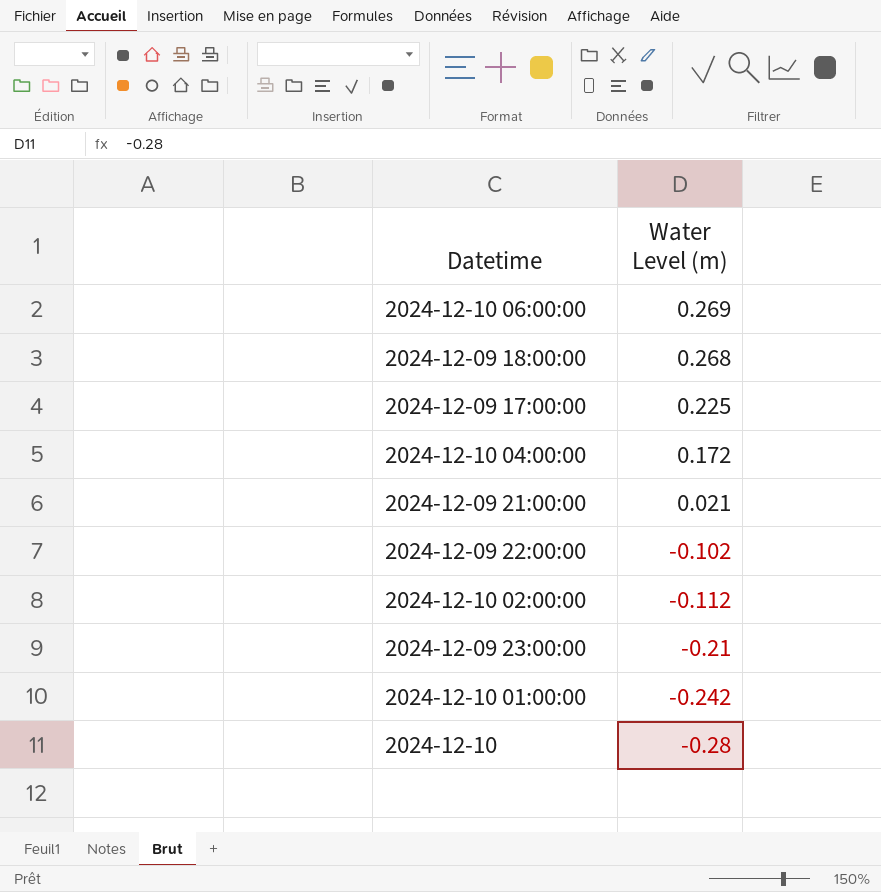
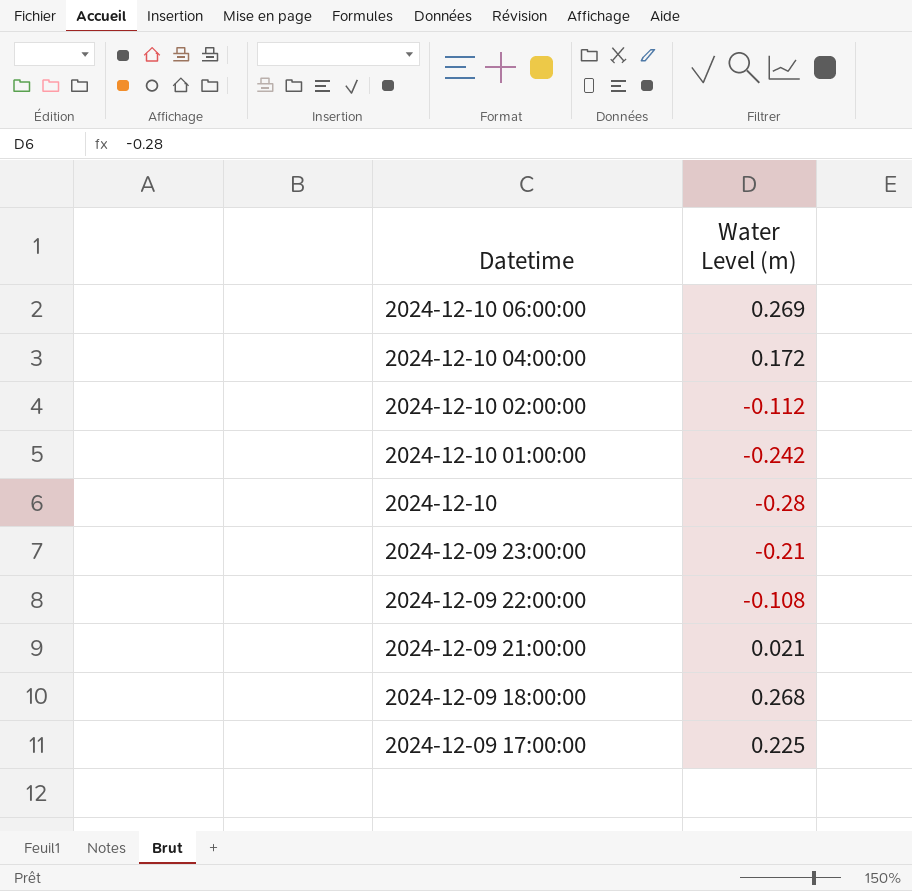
row order: Water Level (m) descending -> Datetime descending
2024-12-09 22:00:00 | Water Level (m): -0.102 -> -0.108

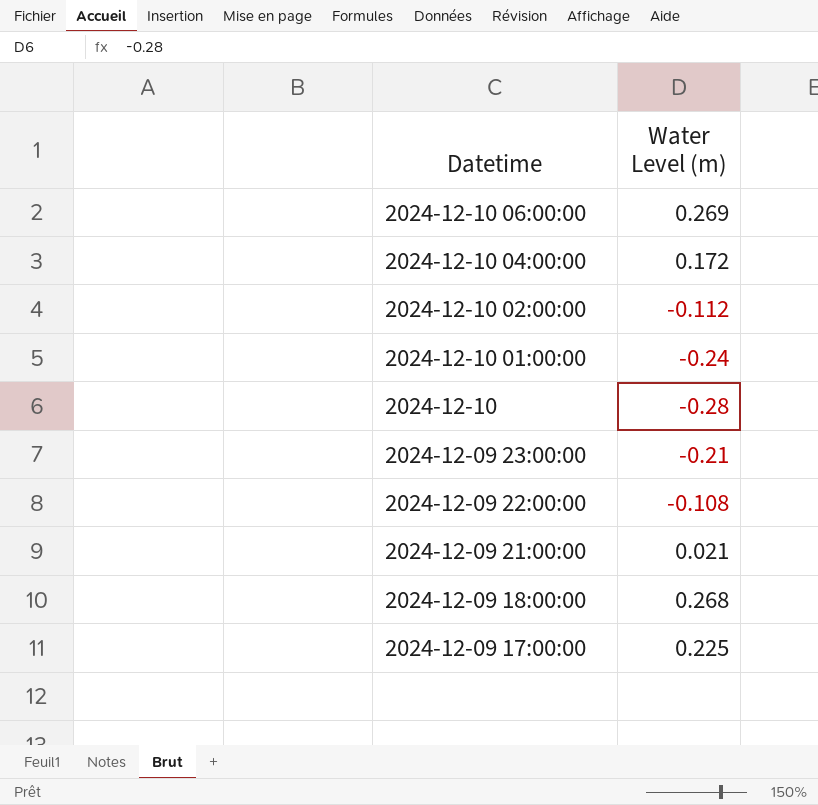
2024-12-10 01:00:00 | Water Level (m): -0.242 -> -0.24

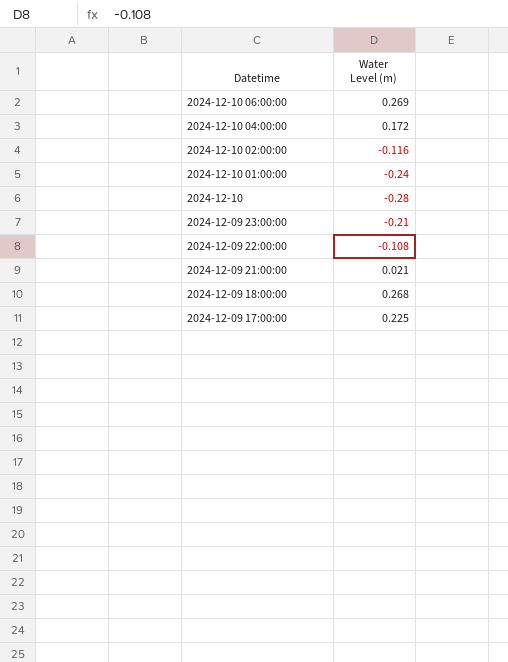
2024-12-10 02:00:00 | Water Level (m): -0.112 -> -0.116

